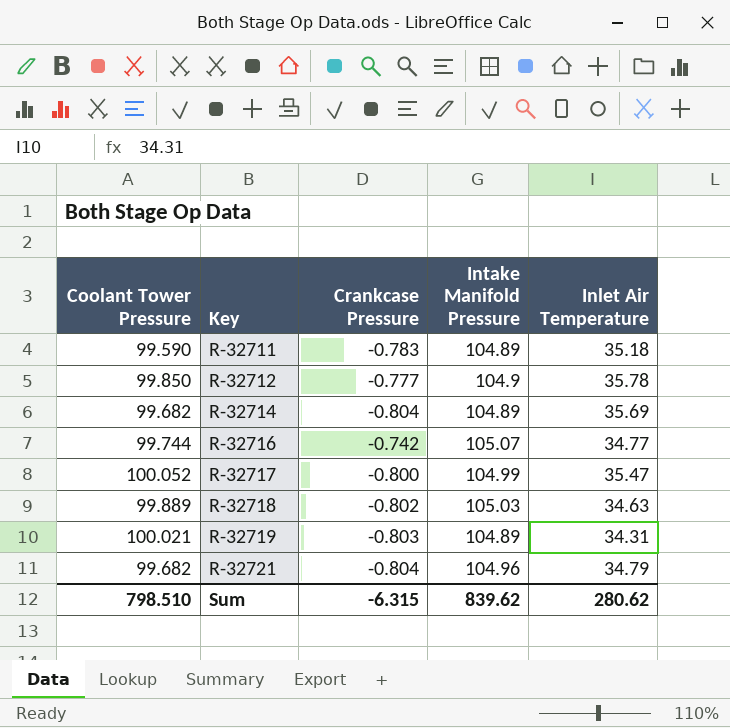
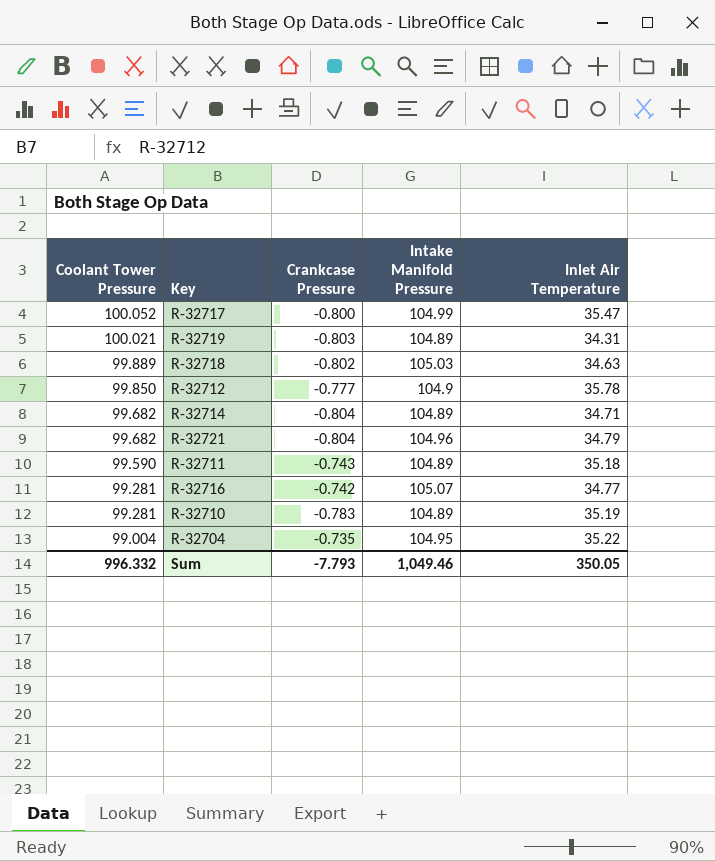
row order: Key ascending -> Coolant Tower Pressure descending
R-32714 | Inlet Air Temperature: 35.69 -> 34.71
R-32711 | Crankcase Pressure: -0.783 -> -0.743
R-32716 | Coolant Tower Pressure: 99.744 -> 99.281
row R-32710: none -> 99.281 | -0.783 | 104.89 | 35.19
row R-32704: none -> 99.004 | -0.735 | 104.95 | 35.22
Sum | Coolant Tower Pressure: 798.510 -> 996.332
Sum | Crankcase Pressure: -6.315 -> -7.793
Sum | Intake Manifold Pressure: 839.62 -> 1,049.46
Sum | Inlet Air Temperature: 280.62 -> 350.05

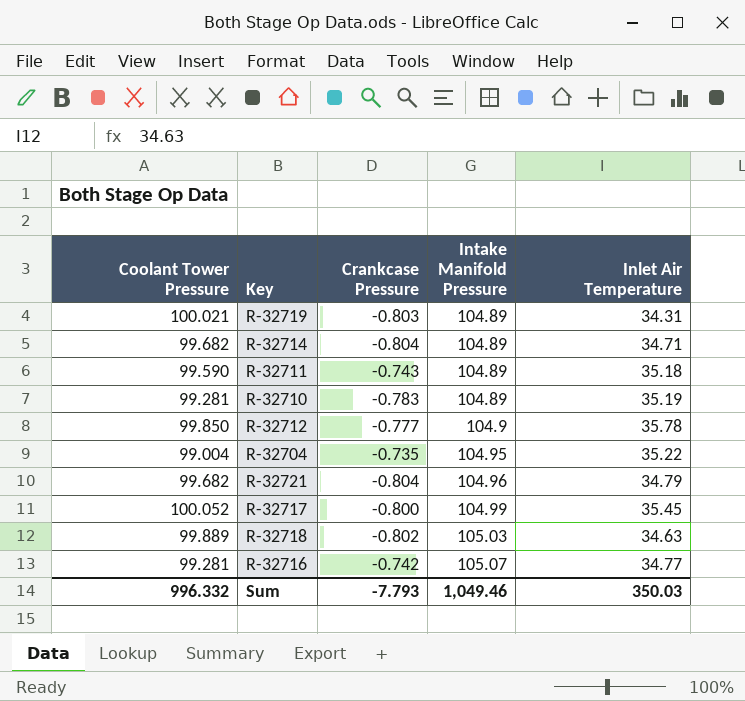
row order: Coolant Tower Pressure descending -> Intake Manifold Pressure ascending
R-32717 | Inlet Air Temperature: 35.47 -> 35.45
Sum | Inlet Air Temperature: 350.05 -> 350.03

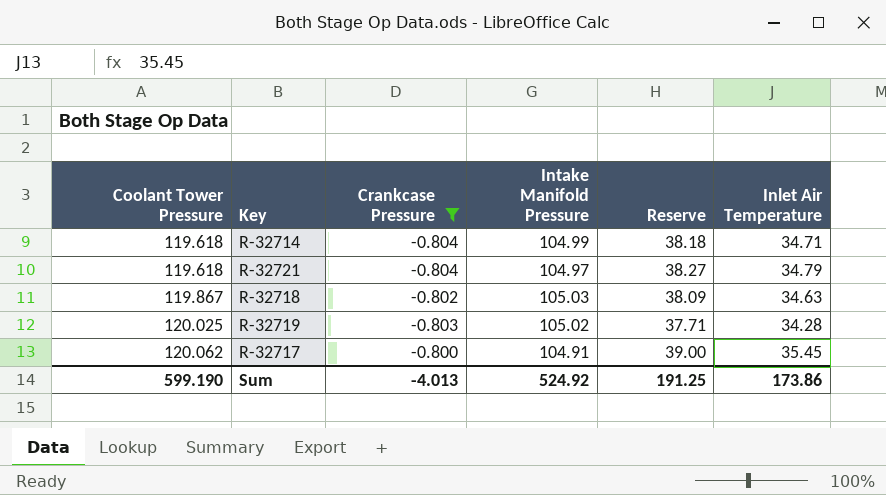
filter: none -> Crankcase Pressure <= -0.800
row order: Intake Manifold Pressure ascending -> Coolant Tower Pressure ascending
column Reserve | formula: none -> [Inlet Air Temperature] * 1.1
R-32714 | Coolant Tower Pressure: 99.682 -> 119.618
R-32714 | Intake Manifold Pressure: 104.89 -> 104.99
R-32721 | Coolant Tower Pressure: 99.682 -> 119.618
R-32721 | Intake Manifold Pressure: 104.96 -> 104.97
R-32718 | Coolant Tower Pressure: 99.889 -> 119.867
R-32719 | Coolant Tower Pressure: 100.021 -> 120.025
R-32719 | Intake Manifold Pressure: 104.89 -> 105.02
R-32719 | Inlet Air Temperature: 34.31 -> 34.28
R-32717 | Coolant Tower Pressure: 100.052 -> 120.062
R-32717 | Intake Manifold Pressure: 104.99 -> 104.91
Sum | Coolant Tower Pressure: 996.332 -> 599.190
Sum | Crankcase Pressure: -7.793 -> -4.013
Sum | Intake Manifold Pressure: 1,049.46 -> 524.92
Sum | Inlet Air Temperature: 350.03 -> 173.86

